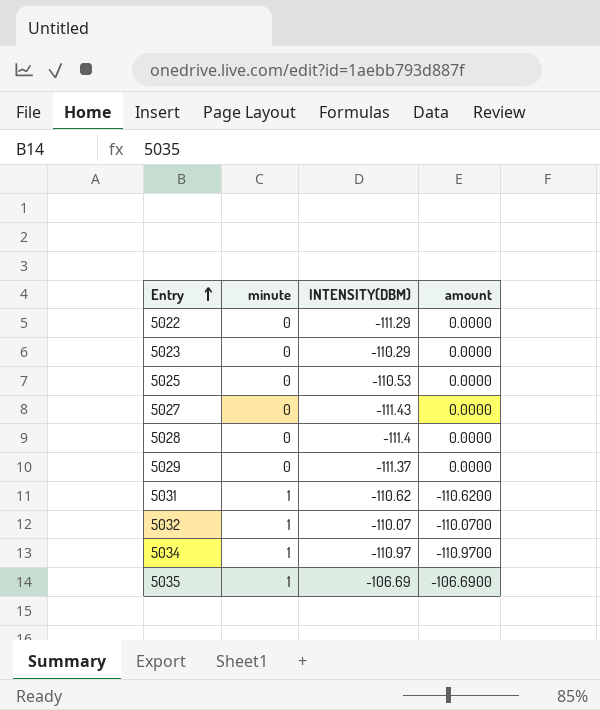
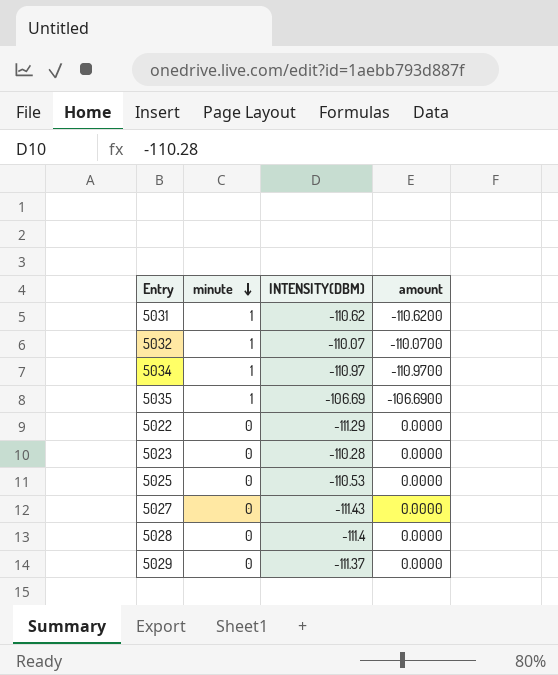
row order: Entry ascending -> minute descending
5023 | INTENSITY(DBM): -110.29 -> -110.28

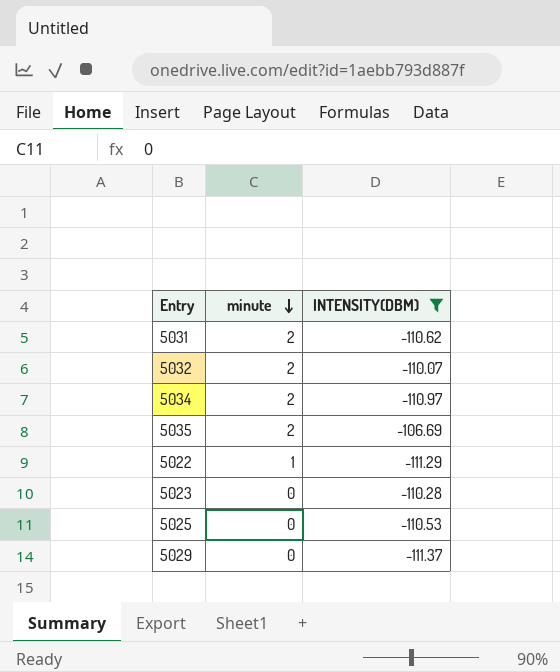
filter: none -> INTENSITY(DBM) >= -111.37
column amount | formula: [minute] * [INTENSITY(DBM)] -> none
5031 | minute: 1 -> 2
5032 | minute: 1 -> 2
5034 | minute: 1 -> 2
5035 | minute: 1 -> 2
5022 | minute: 0 -> 1

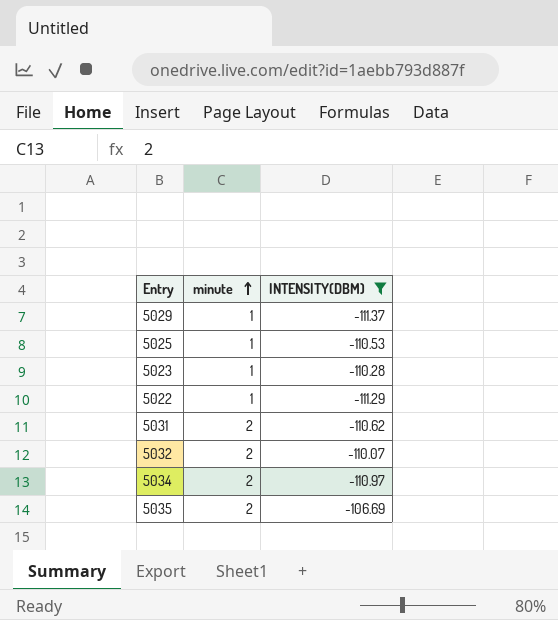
row order: minute descending -> minute ascending
5029 | minute: 0 -> 1
5025 | minute: 0 -> 1
5023 | minute: 0 -> 1

